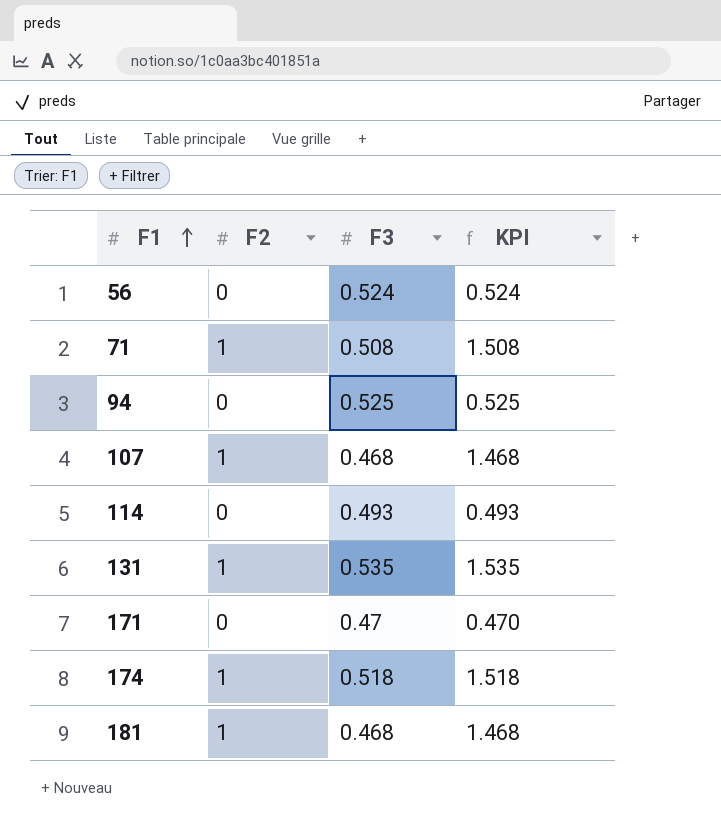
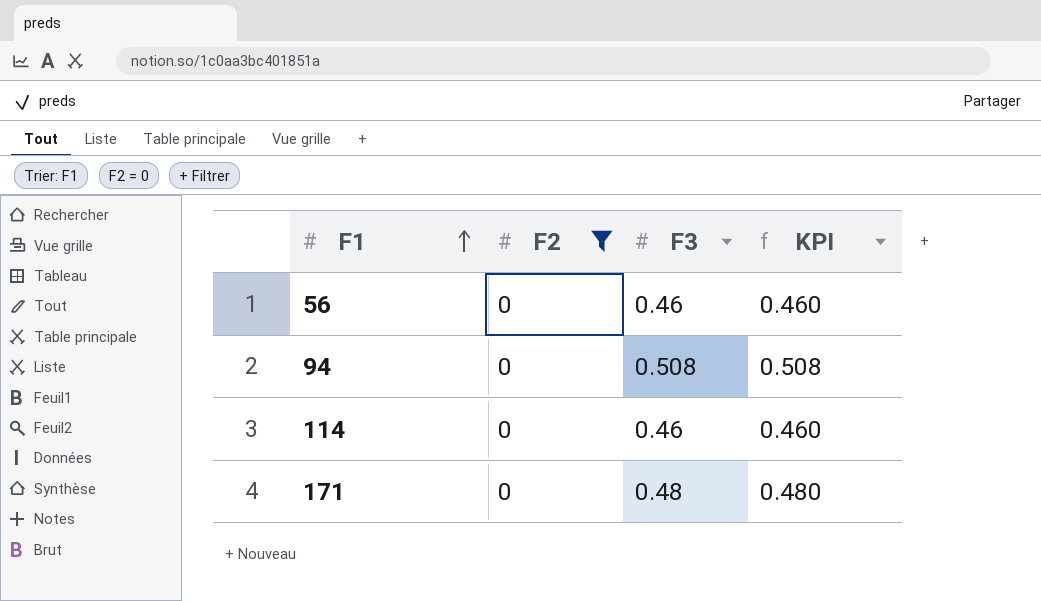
filter: none -> F2 = 0
56 | F3: 0.524 -> 0.46
56 | KPI: 0.524 -> 0.460
94 | F3: 0.525 -> 0.508
94 | KPI: 0.525 -> 0.508
114 | F3: 0.493 -> 0.46
114 | KPI: 0.493 -> 0.460
171 | F3: 0.47 -> 0.48
171 | KPI: 0.470 -> 0.480

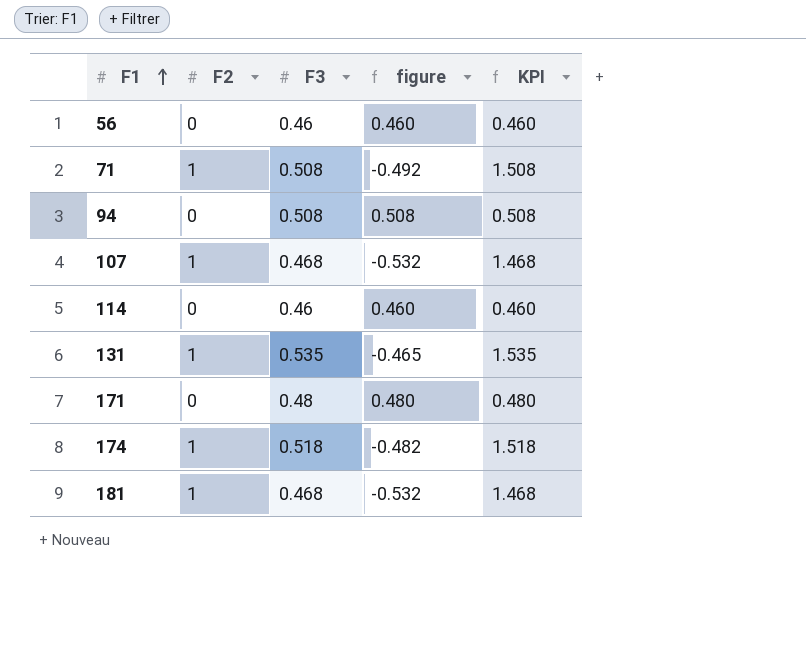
filter: F2 = 0 -> none
column figure | formula: none -> [F3] - [F2]

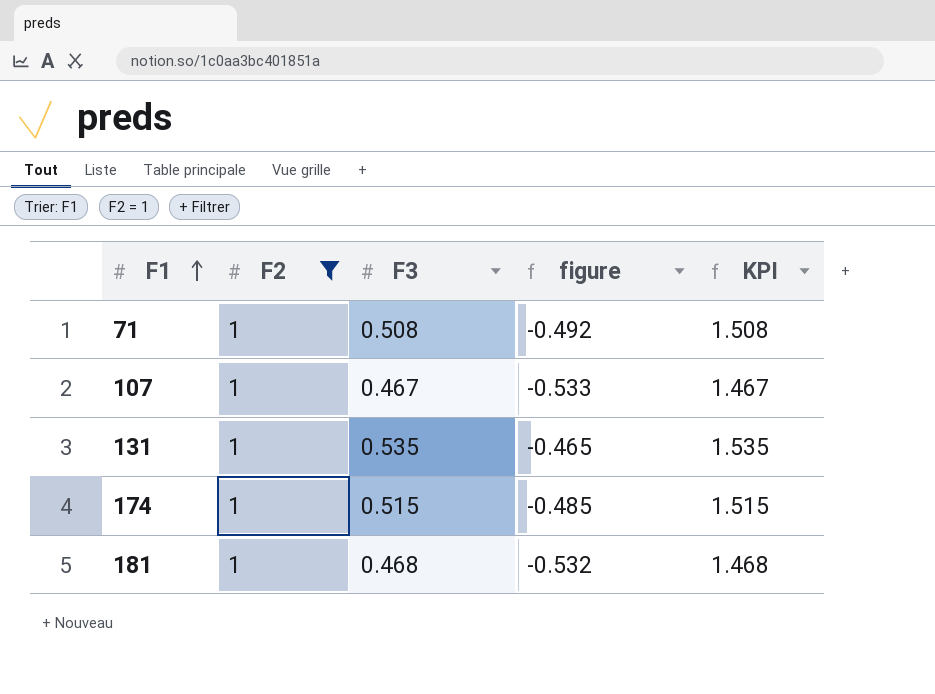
filter: none -> F2 = 1
107 | F3: 0.468 -> 0.467
107 | figure: -0.532 -> -0.533
107 | KPI: 1.468 -> 1.467
174 | F3: 0.518 -> 0.515
174 | figure: -0.482 -> -0.485
174 | KPI: 1.518 -> 1.515

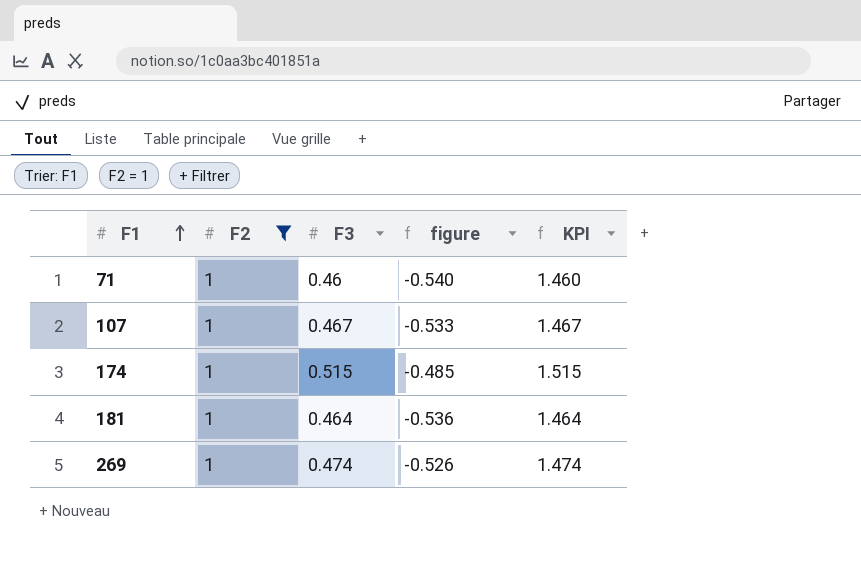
row 131: 1 | 0.535 | -0.465 | 1.535 -> none
71 | F3: 0.508 -> 0.46
71 | figure: -0.492 -> -0.540
71 | KPI: 1.508 -> 1.460
181 | F3: 0.468 -> 0.464
181 | figure: -0.532 -> -0.536
181 | KPI: 1.468 -> 1.464
row 269: none -> 1 | 0.474 | -0.526 | 1.474

